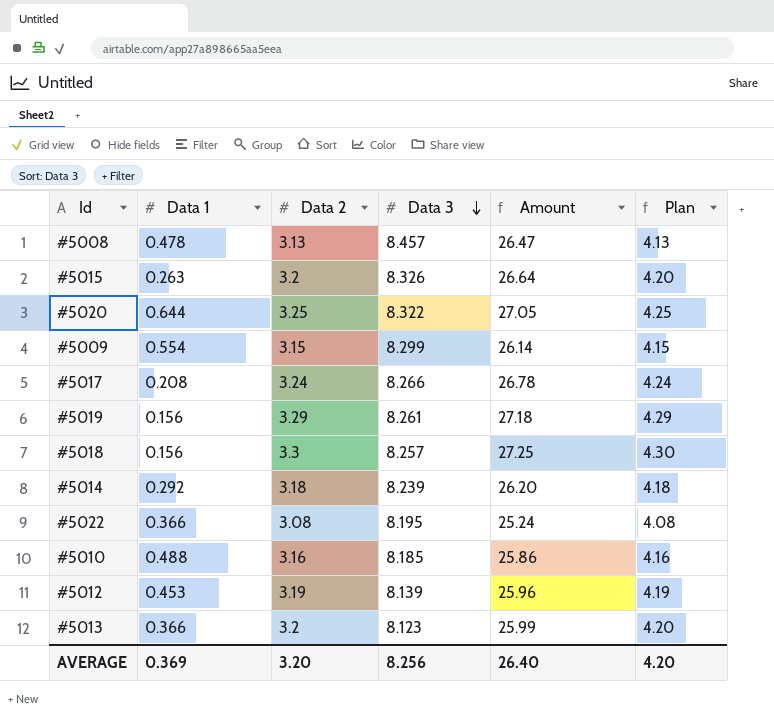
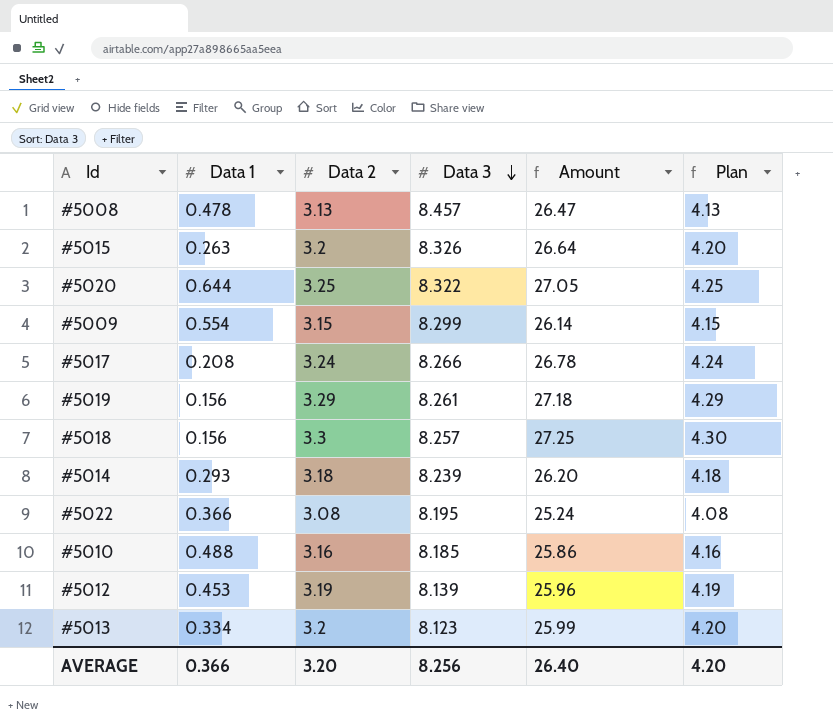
#5014 | Data 1: 0.292 -> 0.293
#5013 | Data 1: 0.366 -> 0.334
AVERAGE | Data 1: 0.369 -> 0.366

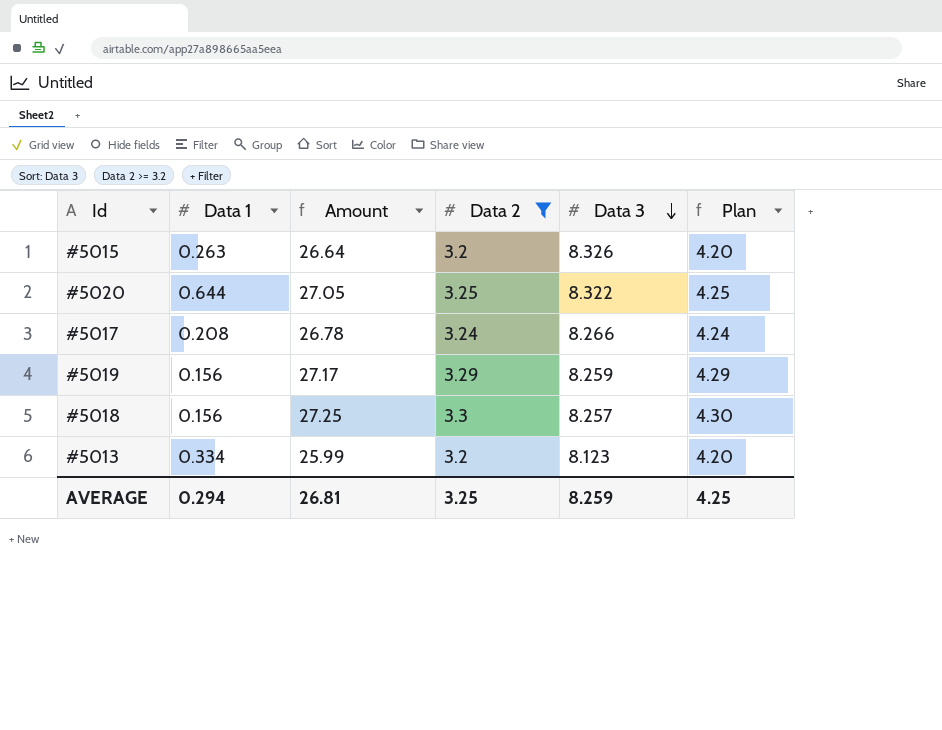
filter: none -> Data 2 >= 3.2
column Amount | position: 5 -> 3
#5019 | Amount: 27.18 -> 27.17
#5019 | Data 3: 8.261 -> 8.259
AVERAGE | Data 1: 0.366 -> 0.294
AVERAGE | Amount: 26.40 -> 26.81
AVERAGE | Data 2: 3.20 -> 3.25
AVERAGE | Data 3: 8.256 -> 8.259
AVERAGE | Plan: 4.20 -> 4.25

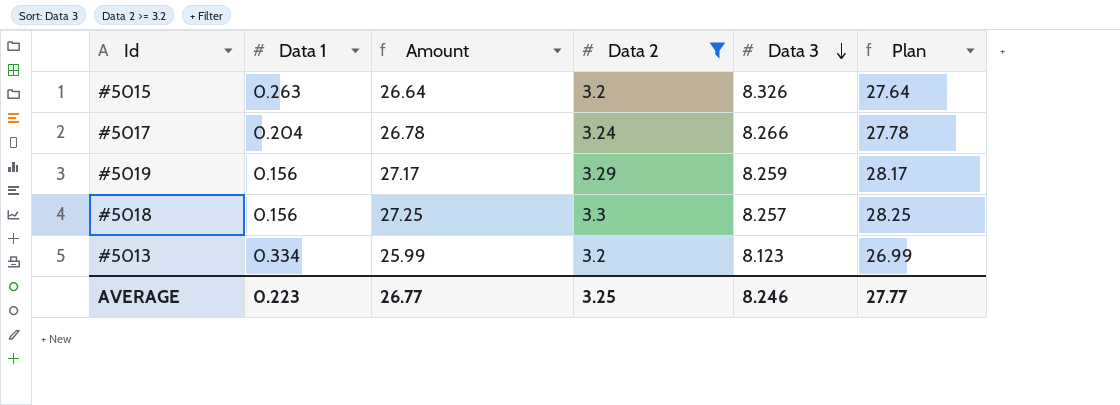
column Plan | formula: [Data 2] + 1 -> [Amount] + 1
row #5020: 0.644 | 27.05 | 3.25 | 8.322 | 4.25 -> none
#5017 | Data 1: 0.208 -> 0.204
AVERAGE | Data 1: 0.294 -> 0.223
AVERAGE | Amount: 26.81 -> 26.77
AVERAGE | Data 3: 8.259 -> 8.246
AVERAGE | Plan: 4.25 -> 27.77

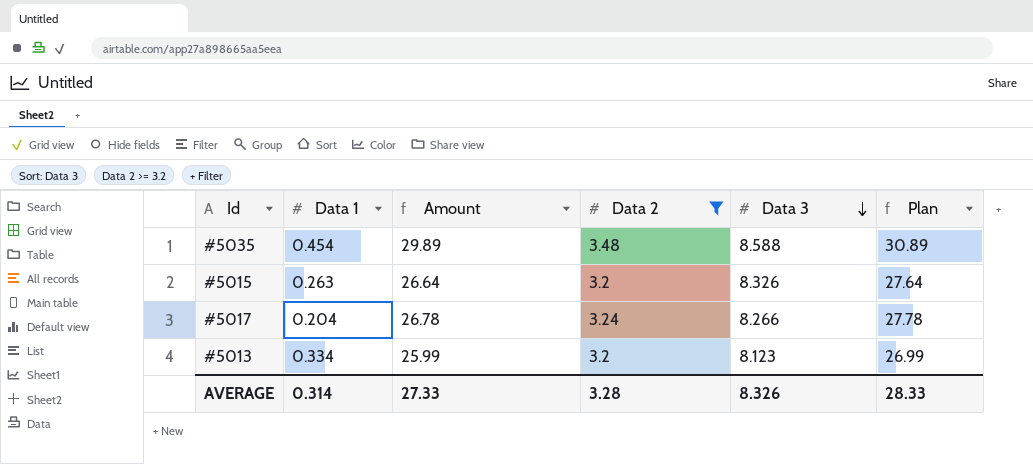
row #5019: 0.156 | 27.17 | 3.29 | 8.259 | 28.17 -> none
row #5018: 0.156 | 27.25 | 3.3 | 8.257 | 28.25 -> none
row #5035: none -> 0.454 | 29.89 | 3.48 | 8.588 | 30.89
AVERAGE | Data 1: 0.223 -> 0.314
AVERAGE | Amount: 26.77 -> 27.33
AVERAGE | Data 2: 3.25 -> 3.28
AVERAGE | Data 3: 8.246 -> 8.326
AVERAGE | Plan: 27.77 -> 28.33

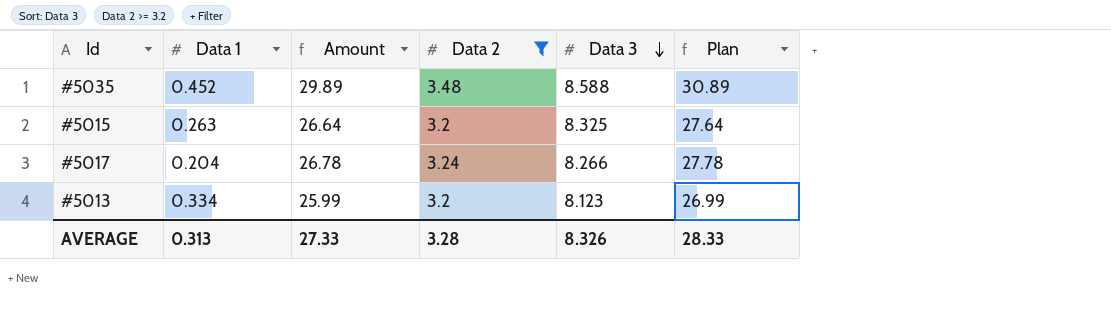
#5035 | Data 1: 0.454 -> 0.452
#5015 | Data 3: 8.326 -> 8.325
AVERAGE | Data 1: 0.314 -> 0.313

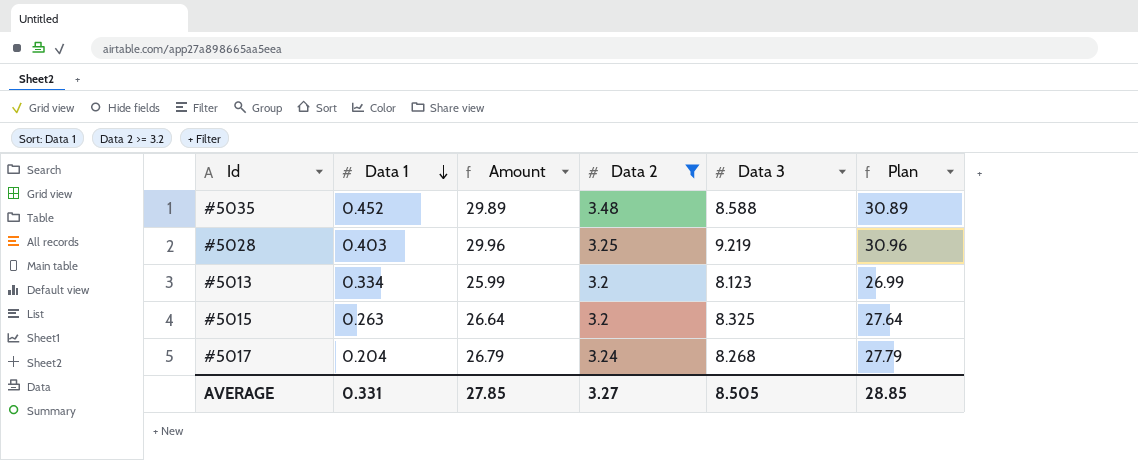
row order: Data 3 descending -> Data 1 descending
row #5028: none -> 0.403 | 29.96 | 3.25 | 9.219 | 30.96
#5017 | Amount: 26.78 -> 26.79
#5017 | Data 3: 8.266 -> 8.268
#5017 | Plan: 27.78 -> 27.79
AVERAGE | Data 1: 0.313 -> 0.331
AVERAGE | Amount: 27.33 -> 27.85
AVERAGE | Data 2: 3.28 -> 3.27
AVERAGE | Data 3: 8.326 -> 8.505
AVERAGE | Plan: 28.33 -> 28.85

